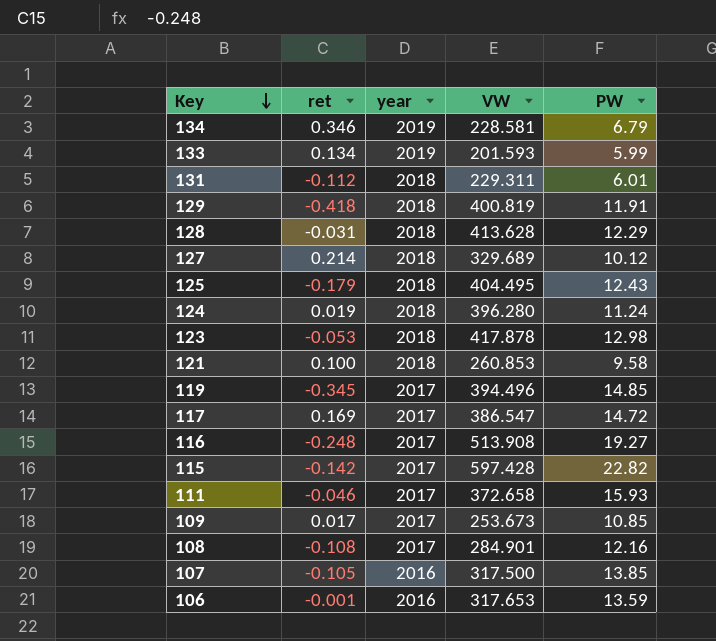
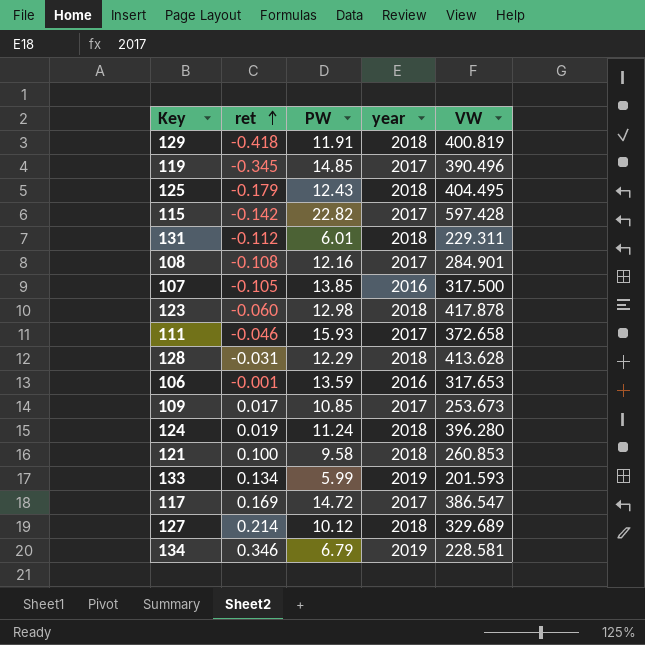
row order: Key descending -> ret ascending
column PW | position: 5 -> 3
row 116: -0.248 | 2017 | 513.908 | 19.27 -> none
119 | VW: 394.496 -> 390.496
123 | ret: -0.053 -> -0.060

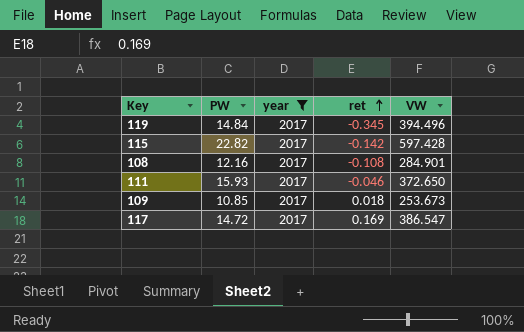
filter: none -> year = 2017
column ret | position: 2 -> 4
119 | PW: 14.85 -> 14.84
119 | VW: 390.496 -> 394.496
111 | VW: 372.658 -> 372.650
109 | ret: 0.017 -> 0.018

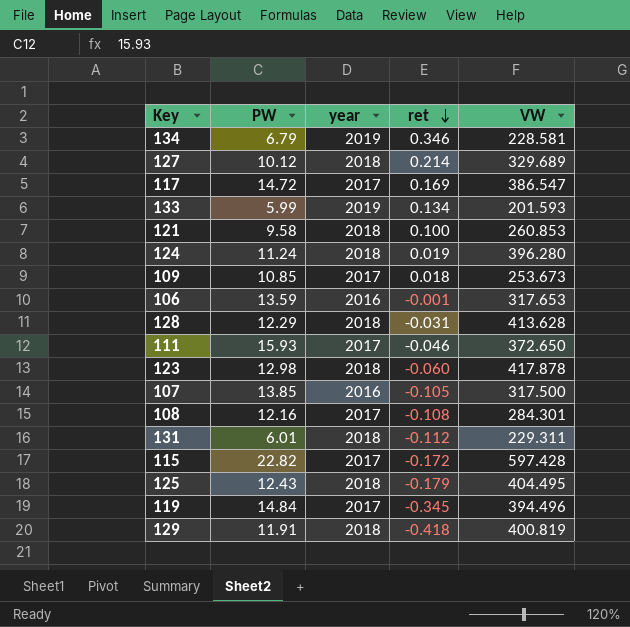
filter: year = 2017 -> none
row order: ret ascending -> ret descending
108 | VW: 284.901 -> 284.301
115 | ret: -0.142 -> -0.172

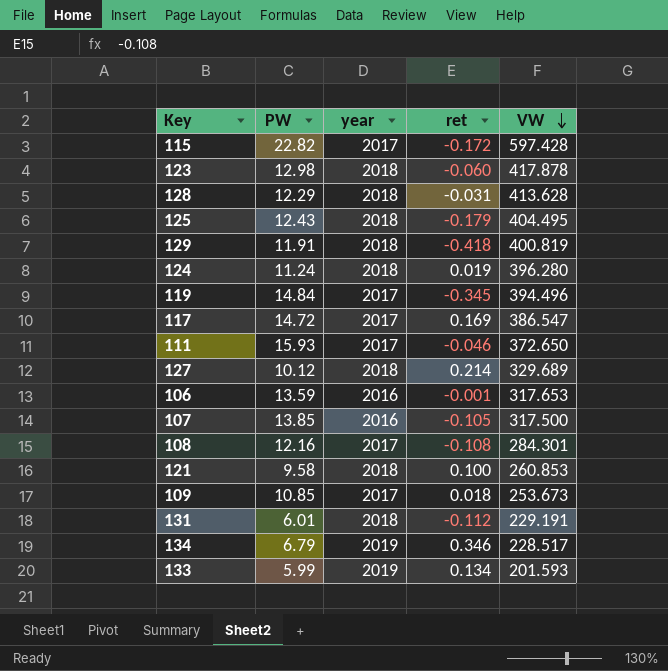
row order: ret descending -> VW descending
131 | VW: 229.311 -> 229.191
134 | VW: 228.581 -> 228.517

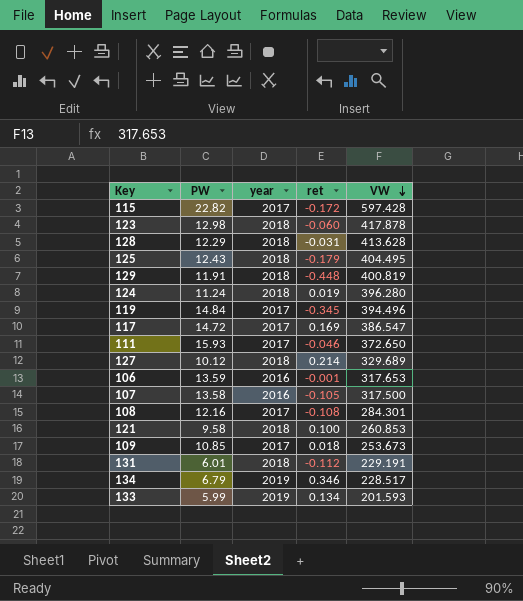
129 | ret: -0.418 -> -0.448
107 | PW: 13.85 -> 13.58

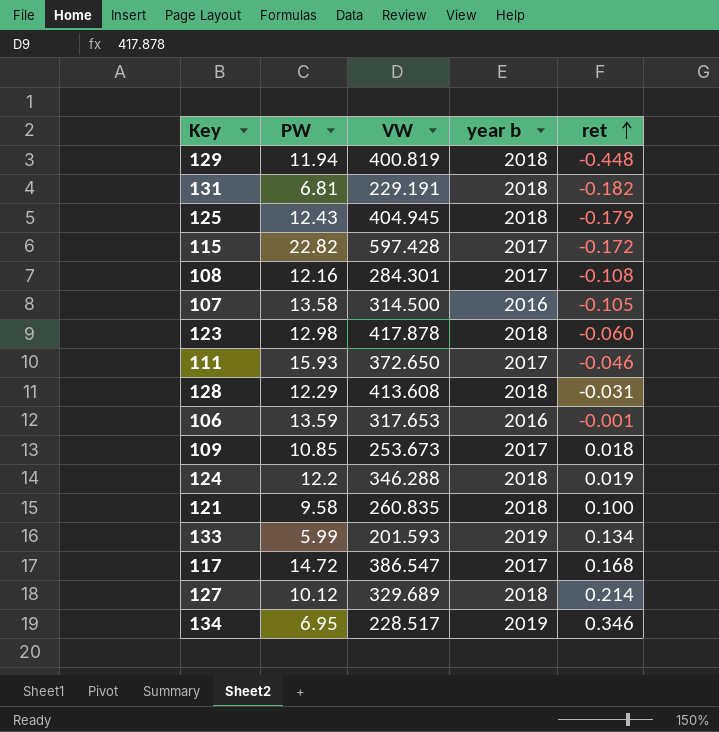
row order: VW descending -> ret ascending
column VW | position: 5 -> 3
column name: year -> year b
row 119: 14.84 | 2017 | -0.345 | 394.496 -> none
129 | PW: 11.91 -> 11.94
131 | PW: 6.01 -> 6.81
131 | ret: -0.112 -> -0.182
125 | VW: 404.495 -> 404.945
107 | VW: 317.500 -> 314.500
128 | VW: 413.628 -> 413.608
124 | PW: 11.24 -> 12.2
124 | VW: 396.280 -> 346.288
121 | VW: 260.853 -> 260.835
117 | ret: 0.169 -> 0.168
134 | PW: 6.79 -> 6.95

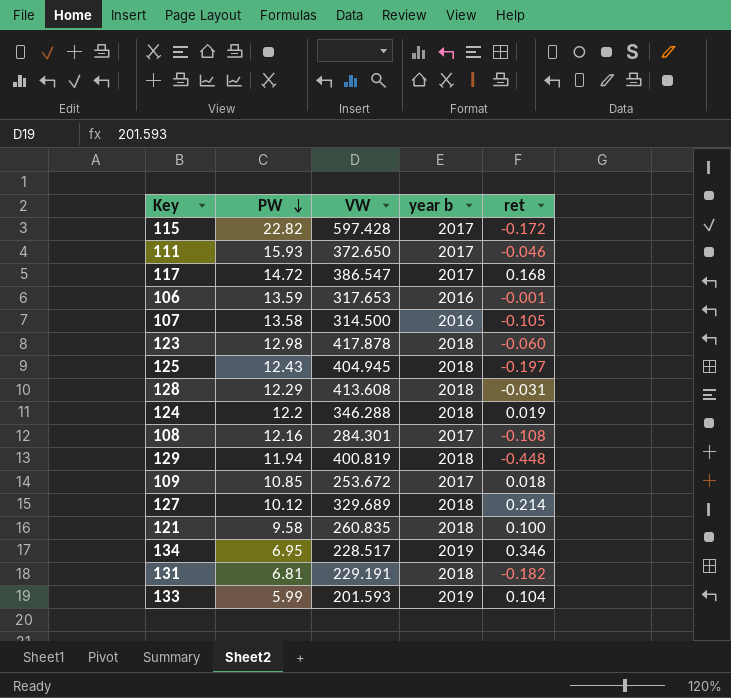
row order: ret ascending -> PW descending
125 | ret: -0.179 -> -0.197
109 | VW: 253.673 -> 253.672
133 | ret: 0.134 -> 0.104

